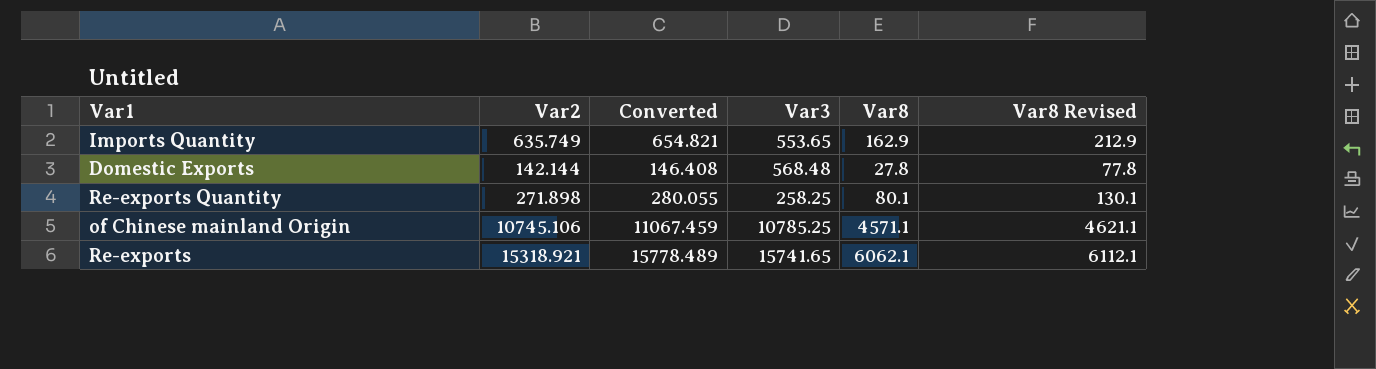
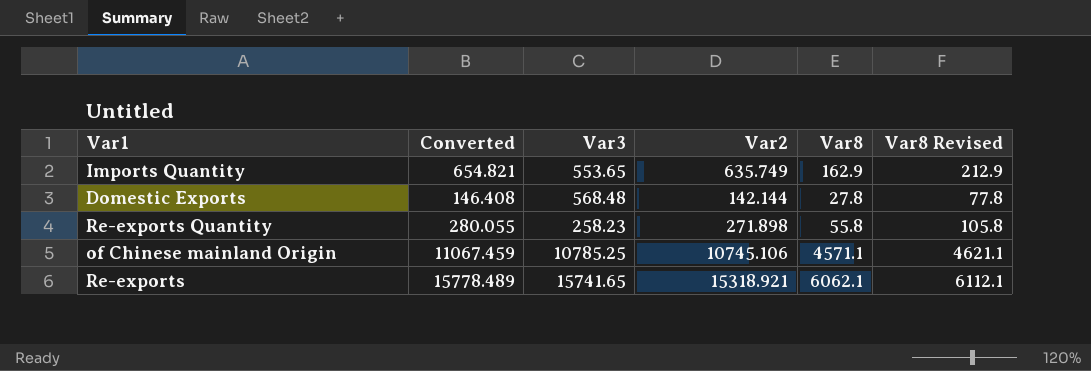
column Var2 | position: 2 -> 4
Re-exports Quantity | Var3: 258.25 -> 258.23
Re-exports Quantity | Var8: 80.1 -> 55.8
Re-exports Quantity | Var8 Revised: 130.1 -> 105.8

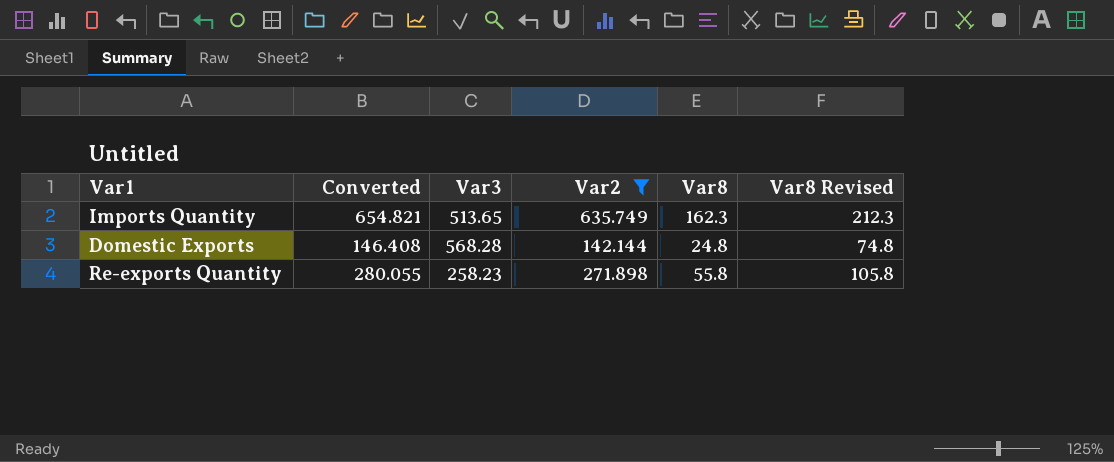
filter: none -> Var2 <= 635.749
Imports Quantity | Var3: 553.65 -> 513.65
Imports Quantity | Var8: 162.9 -> 162.3
Imports Quantity | Var8 Revised: 212.9 -> 212.3
Domestic Exports | Var3: 568.48 -> 568.28
Domestic Exports | Var8: 27.8 -> 24.8
Domestic Exports | Var8 Revised: 77.8 -> 74.8

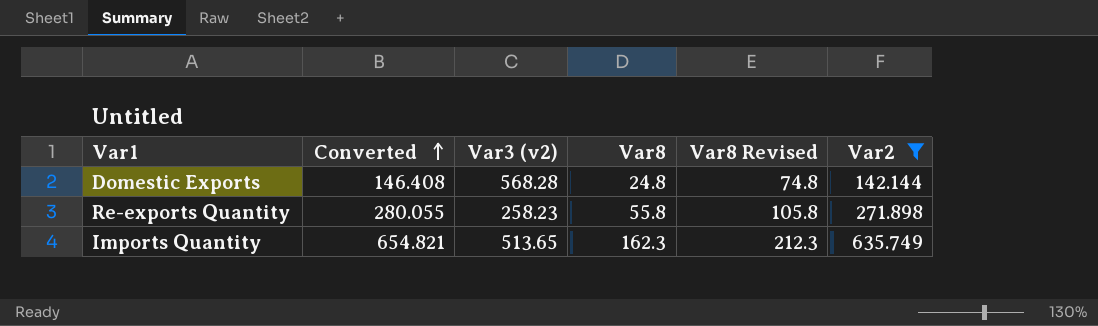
row order: none -> Converted ascending
column name: Var3 -> Var3 (v2)
column Var2 | position: 4 -> 6

